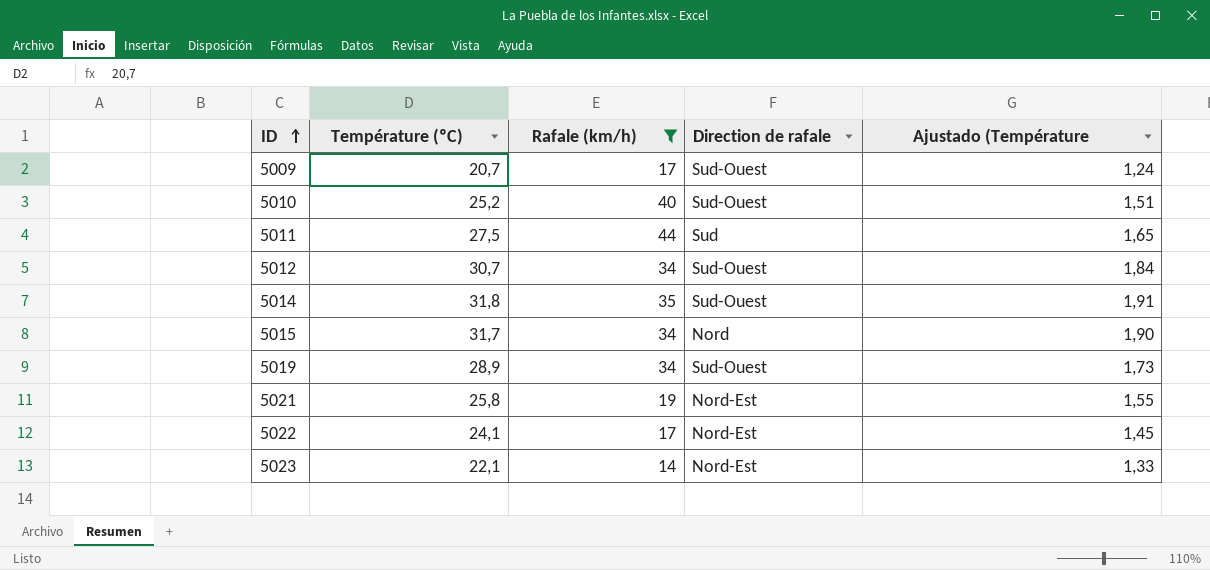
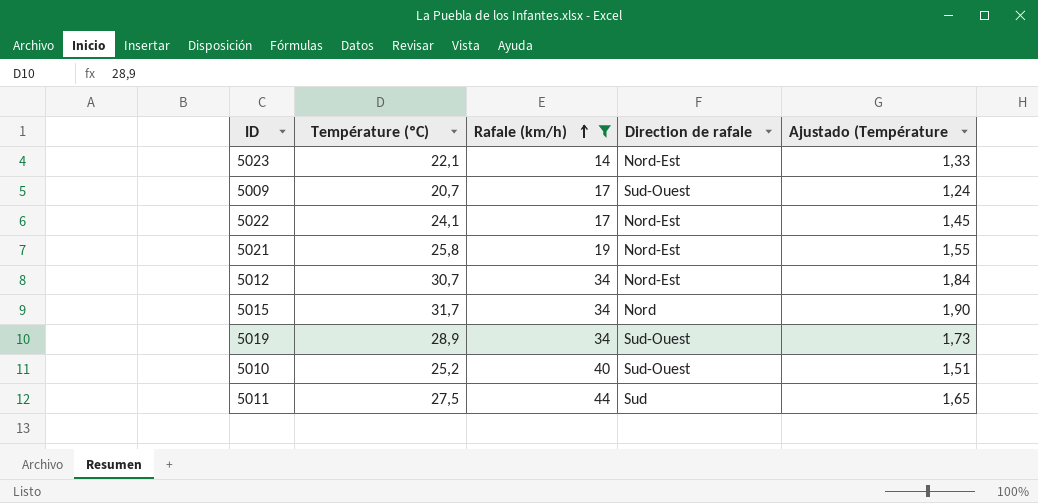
row order: ID ascending -> Rafale (km/h) ascending
row 5014: 31,8 | 35 | Sud-Ouest | 1,91 -> none
5012 | Direction de rafale: Sud-Ouest -> Nord-Est

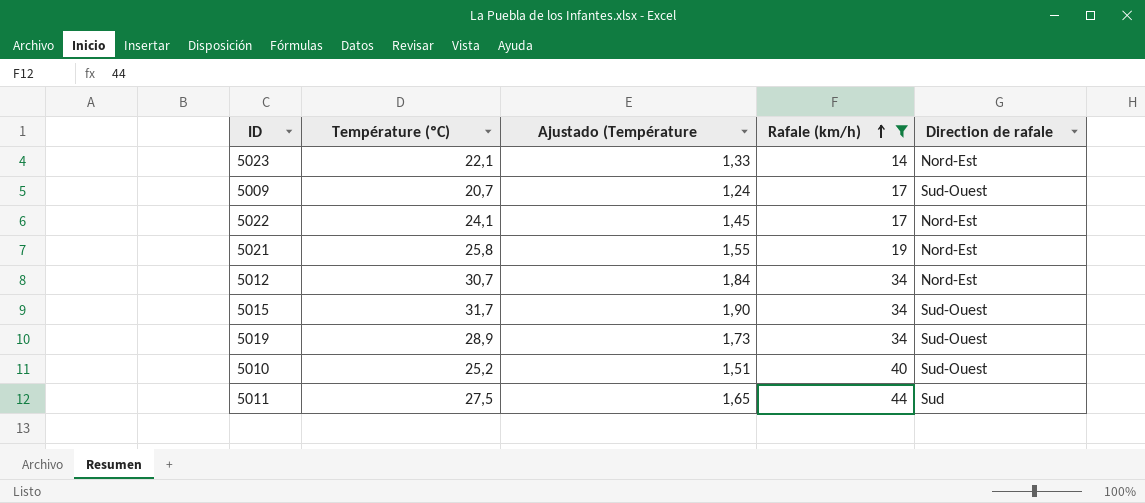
column Ajustado (Température | position: 5 -> 3
5015 | Direction de rafale: Nord -> Sud-Ouest

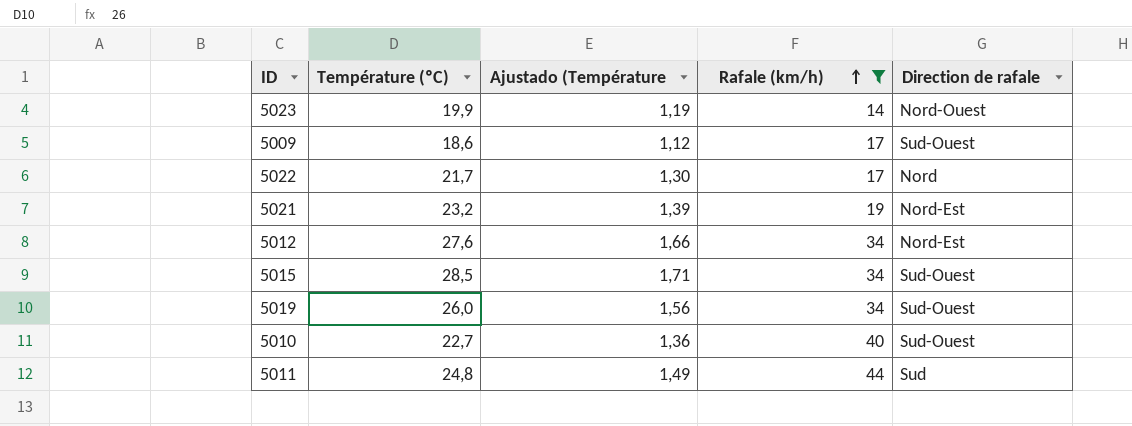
5023 | Température (ºC): 22,1 -> 19,9
5023 | Ajustado (Température: 1,33 -> 1,19
5023 | Direction de rafale: Nord-Est -> Nord-Ouest
5009 | Température (ºC): 20,7 -> 18,6
5009 | Ajustado (Température: 1,24 -> 1,12
5022 | Température (ºC): 24,1 -> 21,7
5022 | Ajustado (Température: 1,45 -> 1,30
5022 | Direction de rafale: Nord-Est -> Nord
5021 | Température (ºC): 25,8 -> 23,2
5021 | Ajustado (Température: 1,55 -> 1,39
5012 | Température (ºC): 30,7 -> 27,6
5012 | Ajustado (Température: 1,84 -> 1,66
5015 | Température (ºC): 31,7 -> 28,5
5015 | Ajustado (Température: 1,90 -> 1,71
5019 | Température (ºC): 28,9 -> 26,0
5019 | Ajustado (Température: 1,73 -> 1,56
5010 | Température (ºC): 25,2 -> 22,7
5010 | Ajustado (Température: 1,51 -> 1,36
5011 | Température (ºC): 27,5 -> 24,8
5011 | Ajustado (Température: 1,65 -> 1,49

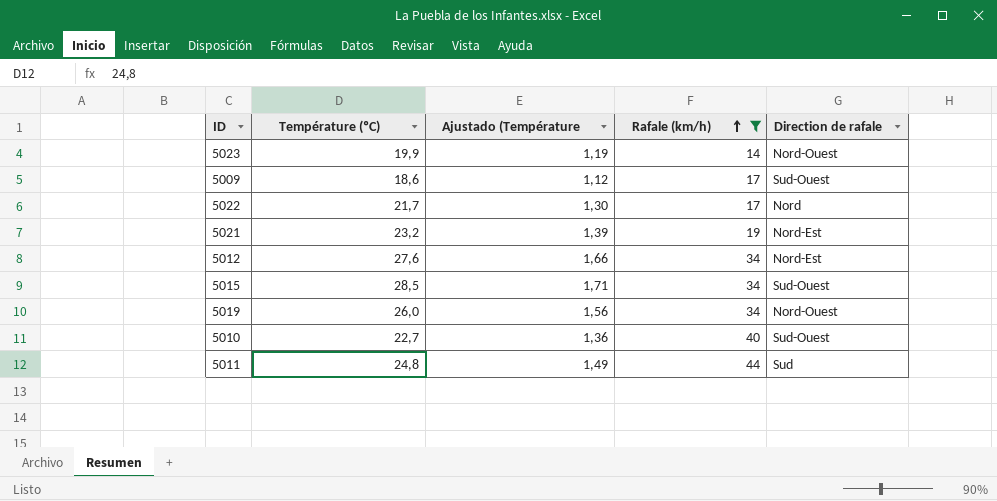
5019 | Direction de rafale: Sud-Ouest -> Nord-Ouest

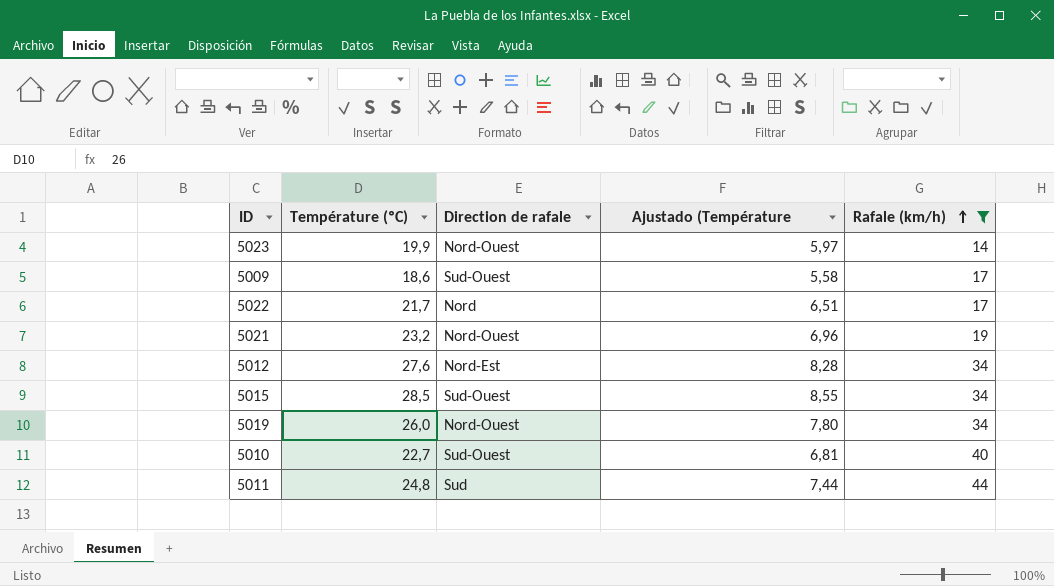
column Direction de rafale | position: 5 -> 3
column Ajustado (Température | formula: [Température (ºC)] * 0,06 -> [Température (ºC)] * 0,3
5021 | Direction de rafale: Nord-Est -> Nord-Ouest

